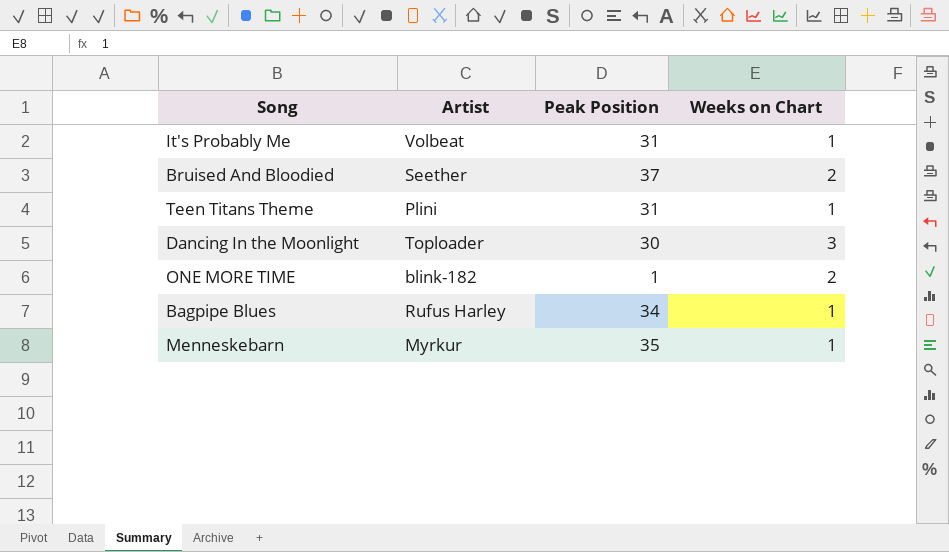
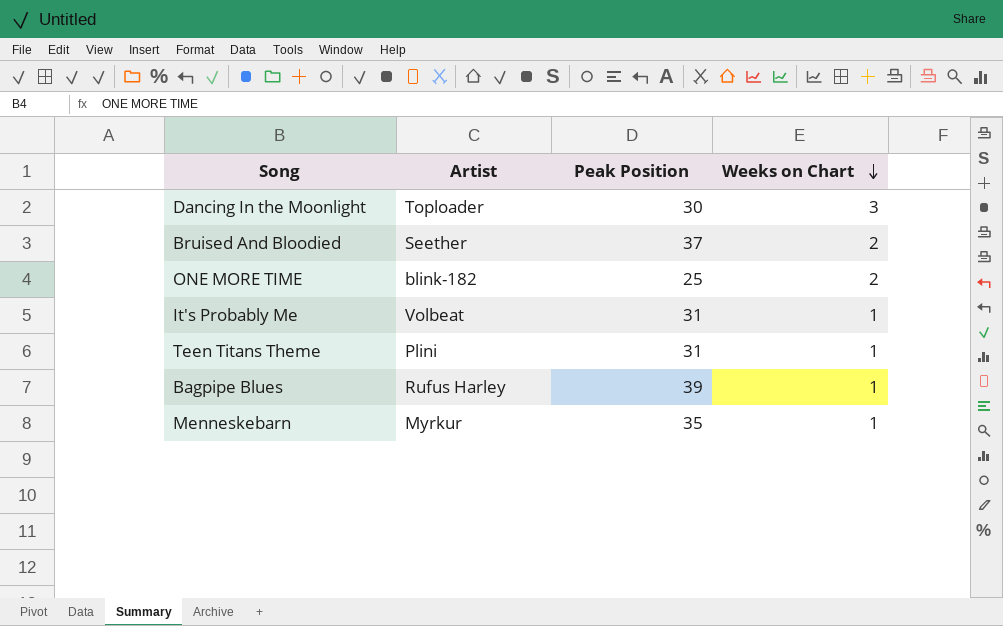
row order: none -> Weeks on Chart descending
ONE MORE TIME | Peak Position: 1 -> 25
Bagpipe Blues | Peak Position: 34 -> 39

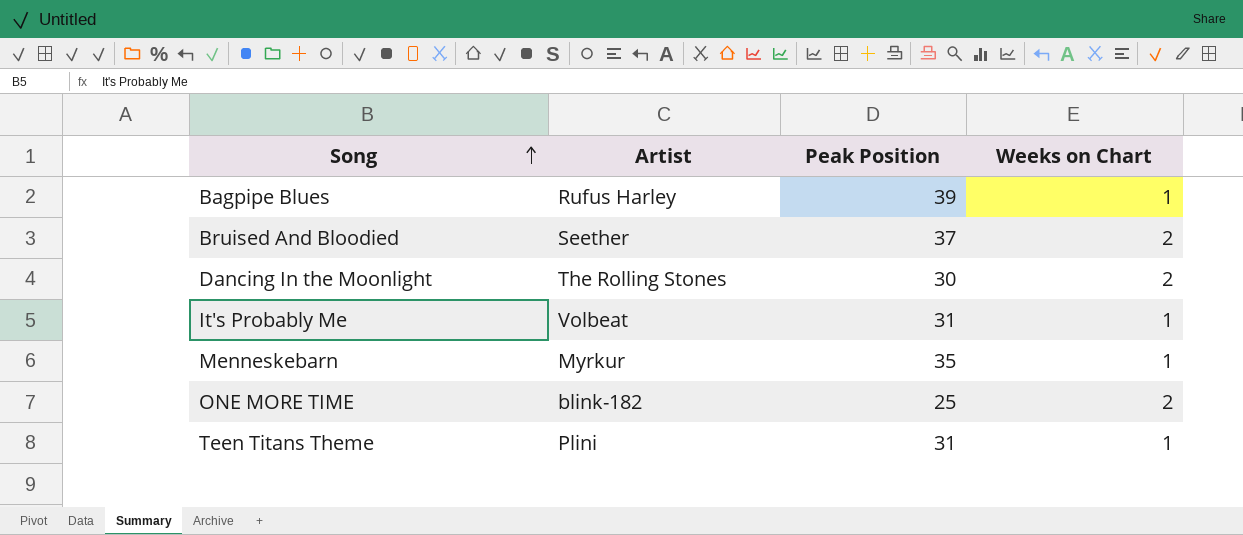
row order: Weeks on Chart descending -> Song ascending
Dancing In the Moonlight | Artist: Toploader -> The Rolling Stones
Dancing In the Moonlight | Weeks on Chart: 3 -> 2

